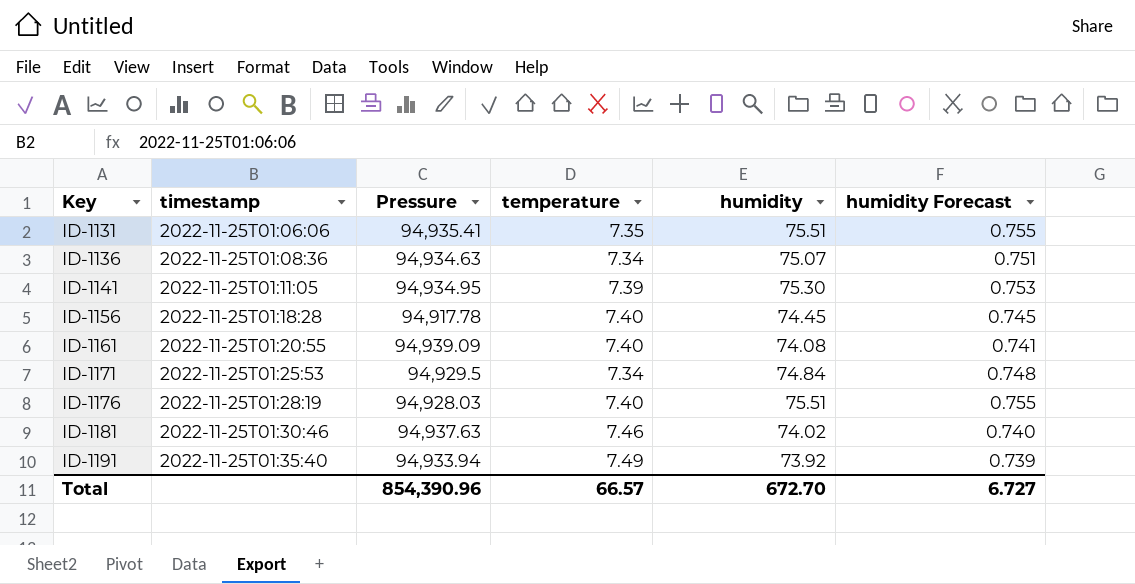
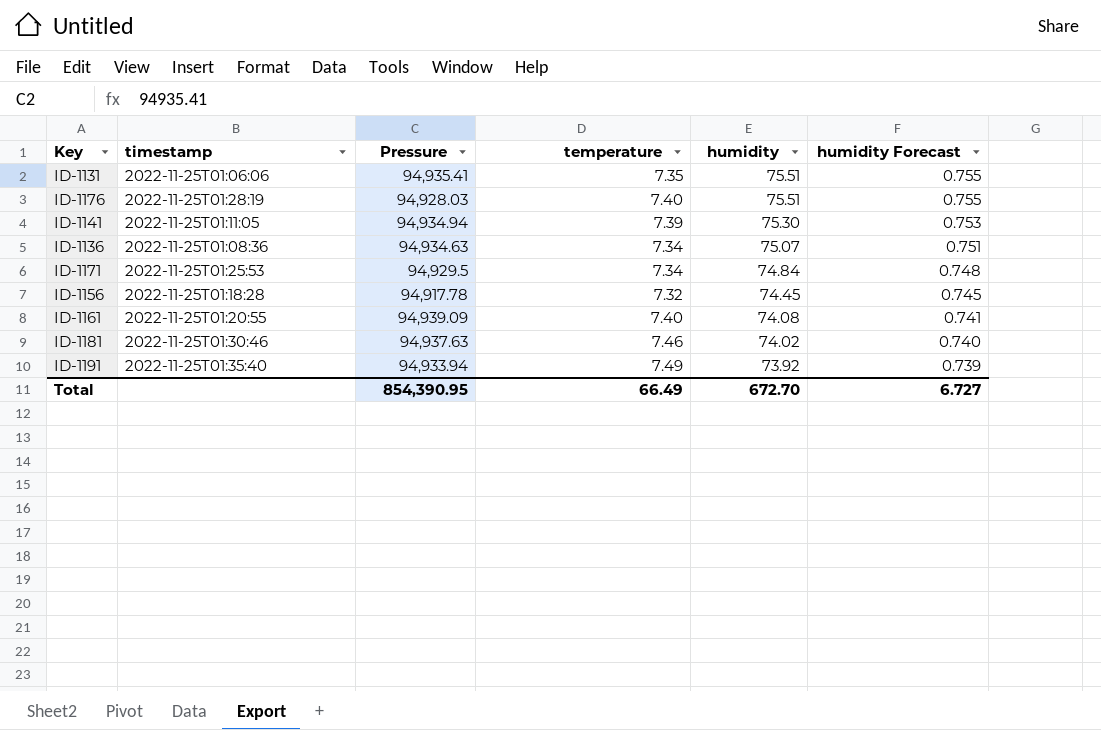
row order: Key ascending -> humidity descending
ID-1141 | Pressure: 94,934.95 -> 94,934.94
ID-1156 | temperature: 7.40 -> 7.32
Total | Pressure: 854,390.96 -> 854,390.95
Total | temperature: 66.57 -> 66.49

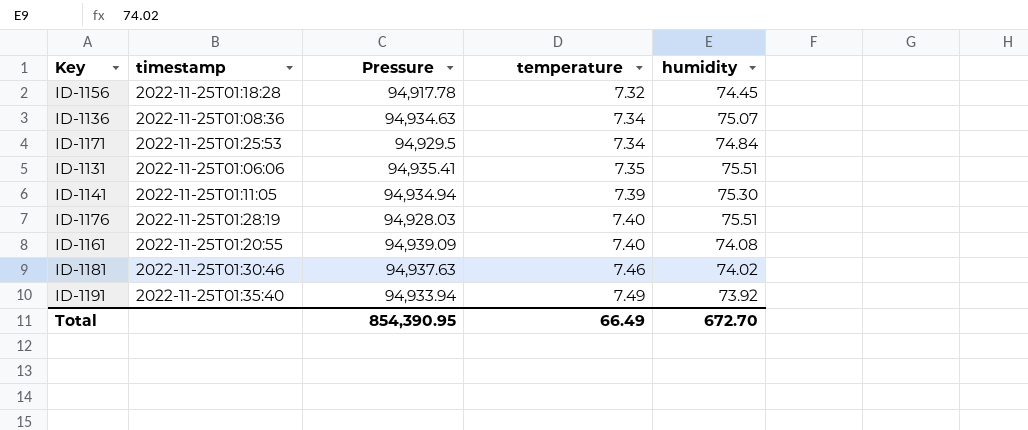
row order: humidity descending -> temperature ascending
column humidity Forecast | formula: [humidity] * 0.01 -> none

